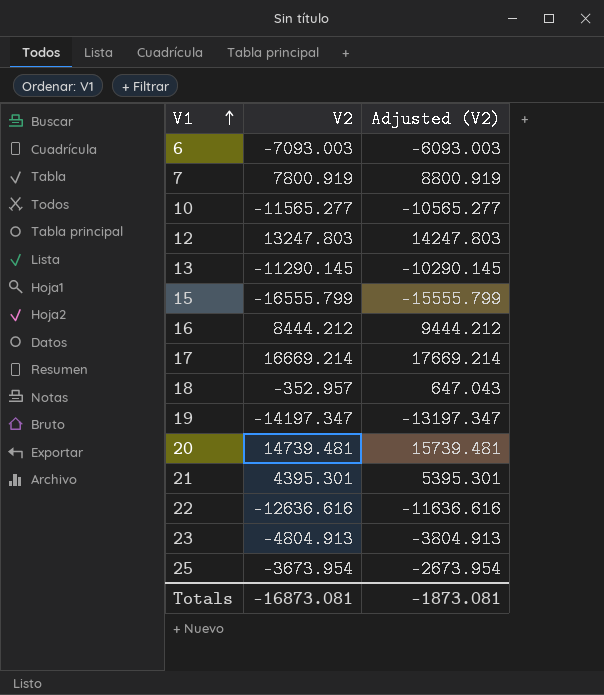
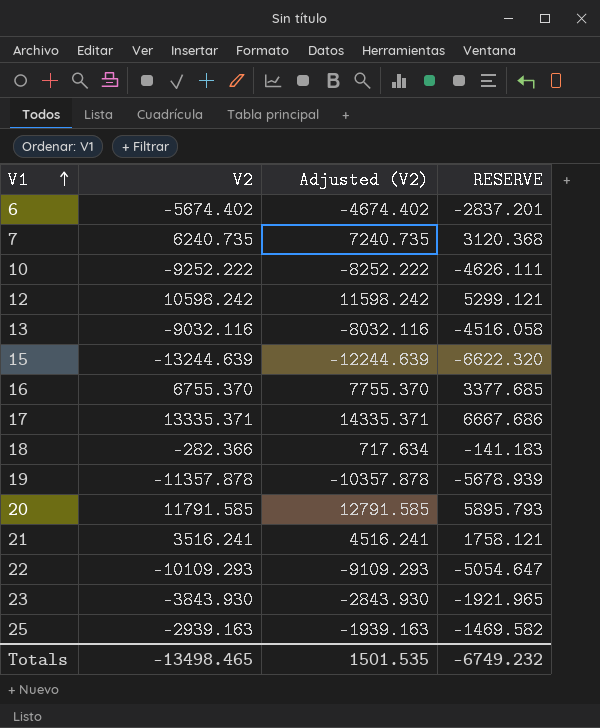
column RESERVE | formula: none -> [V2] * 0.5
6 | V2: -7093.003 -> -5674.402
6 | Adjusted (V2): -6093.003 -> -4674.402
7 | V2: 7800.919 -> 6240.735
7 | Adjusted (V2): 8800.919 -> 7240.735
10 | V2: -11565.277 -> -9252.222
10 | Adjusted (V2): -10565.277 -> -8252.222
12 | V2: 13247.803 -> 10598.242
12 | Adjusted (V2): 14247.803 -> 11598.242
13 | V2: -11290.145 -> -9032.116
13 | Adjusted (V2): -10290.145 -> -8032.116
15 | V2: -16555.799 -> -13244.639
15 | Adjusted (V2): -15555.799 -> -12244.639
16 | V2: 8444.212 -> 6755.370
16 | Adjusted (V2): 9444.212 -> 7755.370
17 | V2: 16669.214 -> 13335.371
17 | Adjusted (V2): 17669.214 -> 14335.371
18 | V2: -352.957 -> -282.366
18 | Adjusted (V2): 647.043 -> 717.634
19 | V2: -14197.347 -> -11357.878
19 | Adjusted (V2): -13197.347 -> -10357.878
20 | V2: 14739.481 -> 11791.585
20 | Adjusted (V2): 15739.481 -> 12791.585
21 | V2: 4395.301 -> 3516.241
21 | Adjusted (V2): 5395.301 -> 4516.241
22 | V2: -12636.616 -> -10109.293
22 | Adjusted (V2): -11636.616 -> -9109.293
23 | V2: -4804.913 -> -3843.930
23 | Adjusted (V2): -3804.913 -> -2843.930
25 | V2: -3673.954 -> -2939.163
25 | Adjusted (V2): -2673.954 -> -1939.163
Totals | V2: -16873.081 -> -13498.465
Totals | Adjusted (V2): -1873.081 -> 1501.535

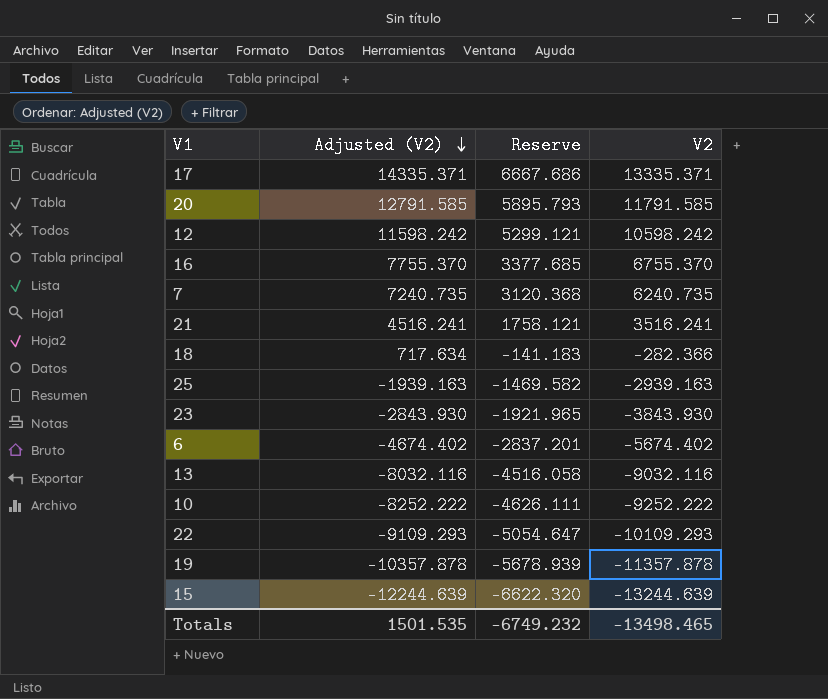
row order: V1 ascending -> Adjusted (V2) descending
column name: RESERVE -> Reserve
column V2 | position: 2 -> 4

